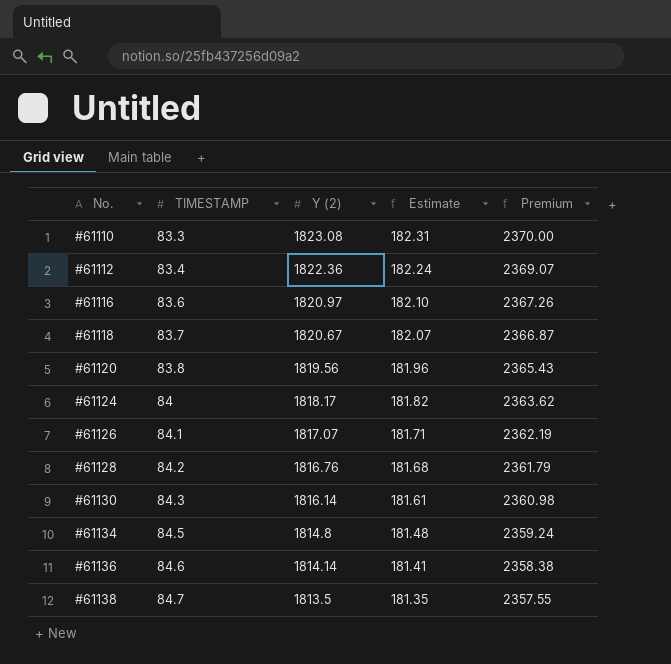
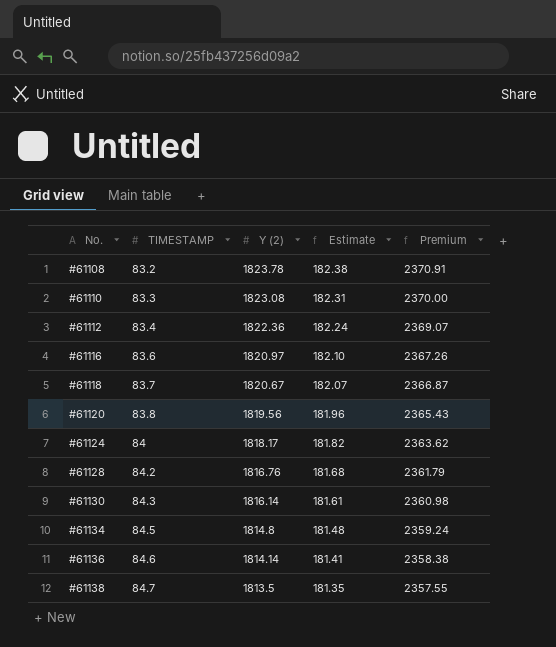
row #61126: 84.1 | 1817.07 | 181.71 | 2362.19 -> none
row #61108: none -> 83.2 | 1823.78 | 182.38 | 2370.91

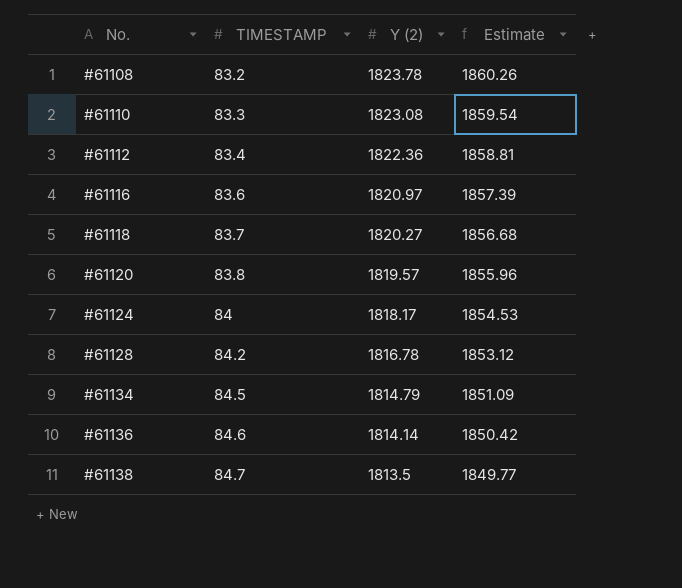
column Premium | formula: [Y (2)] * 1.3 -> none
column Estimate | formula: [Y (2)] * 0.1 -> [Y (2)] * 1.02
row #61130: 84.3 | 1816.14 | 181.61 | 2360.98 -> none
#61118 | Y (2): 1820.67 -> 1820.27
#61120 | Y (2): 1819.56 -> 1819.57
#61128 | Y (2): 1816.76 -> 1816.78
#61134 | Y (2): 1814.8 -> 1814.79

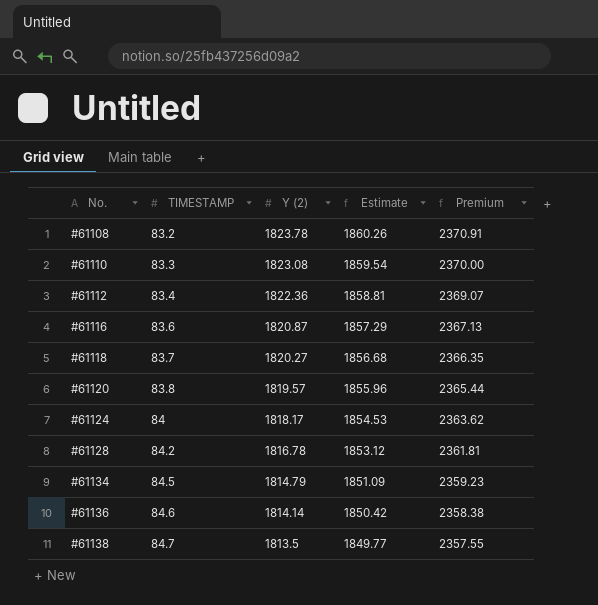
column Premium | formula: none -> [Y (2)] * 1.3
#61116 | Y (2): 1820.97 -> 1820.87
#61116 | Estimate: 1857.39 -> 1857.29

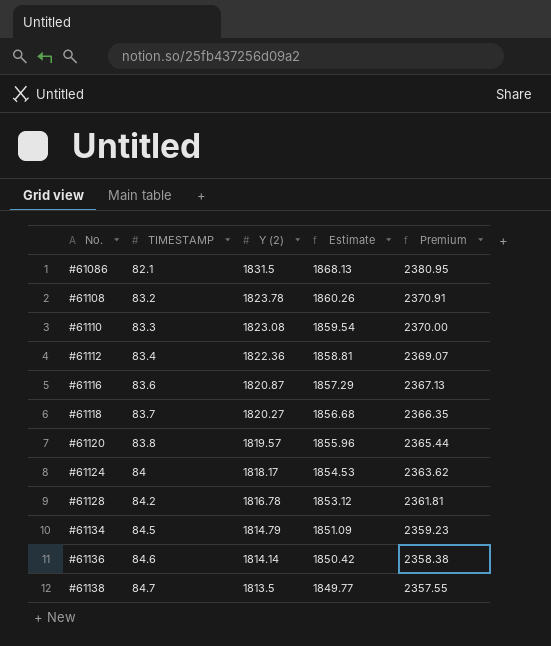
row #61086: none -> 82.1 | 1831.5 | 1868.13 | 2380.95

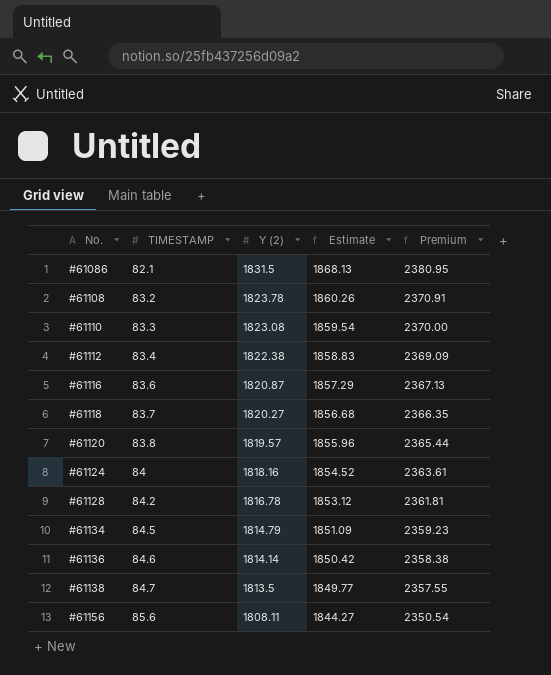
#61112 | Y (2): 1822.36 -> 1822.38
#61112 | Estimate: 1858.81 -> 1858.83
#61112 | Premium: 2369.07 -> 2369.09
#61124 | Y (2): 1818.17 -> 1818.16
#61124 | Estimate: 1854.53 -> 1854.52
#61124 | Premium: 2363.62 -> 2363.61
row #61156: none -> 85.6 | 1808.11 | 1844.27 | 2350.54

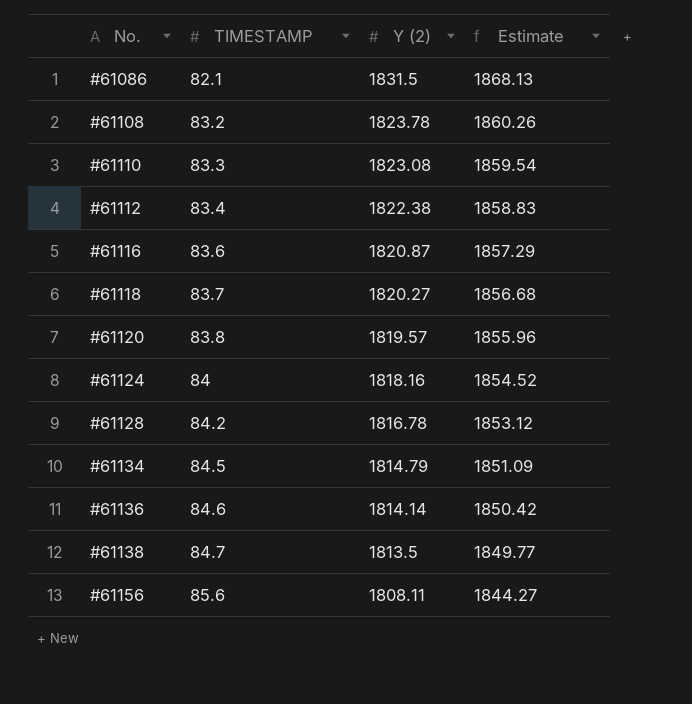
column Premium | formula: [Y (2)] * 1.3 -> none

